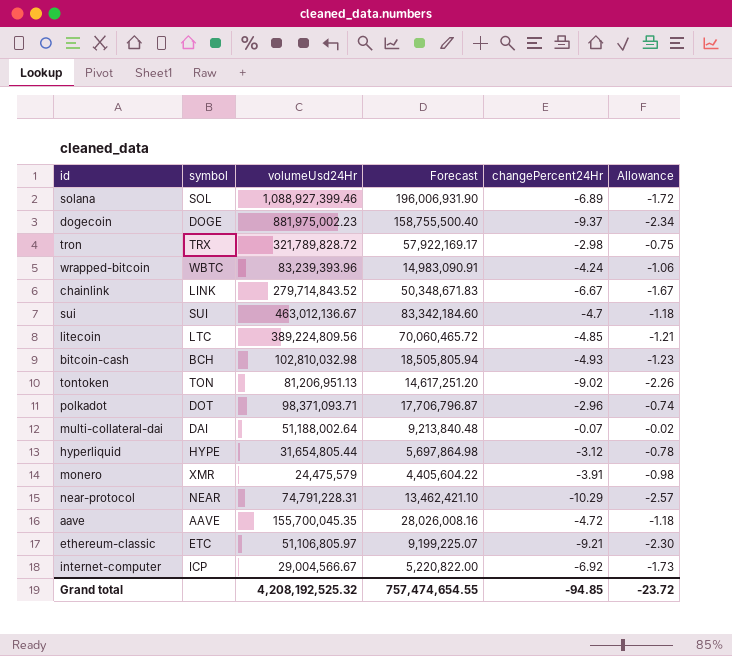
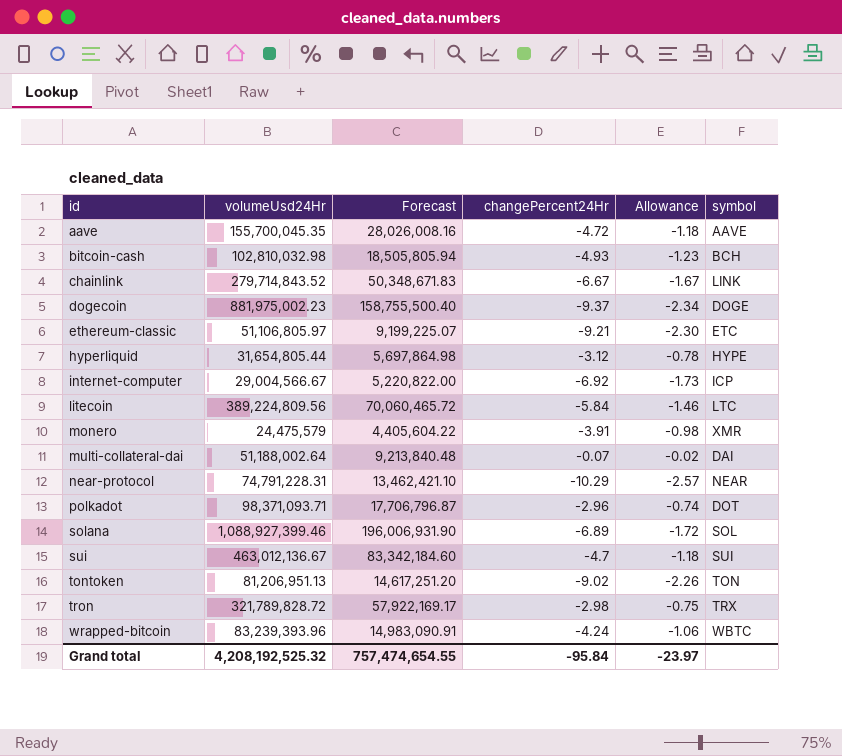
row order: none -> id ascending
column symbol | position: 2 -> 6
litecoin | changePercent24Hr: -4.85 -> -5.84
litecoin | Allowance: -1.21 -> -1.46
Grand total | changePercent24Hr: -94.85 -> -95.84
Grand total | Allowance: -23.72 -> -23.97

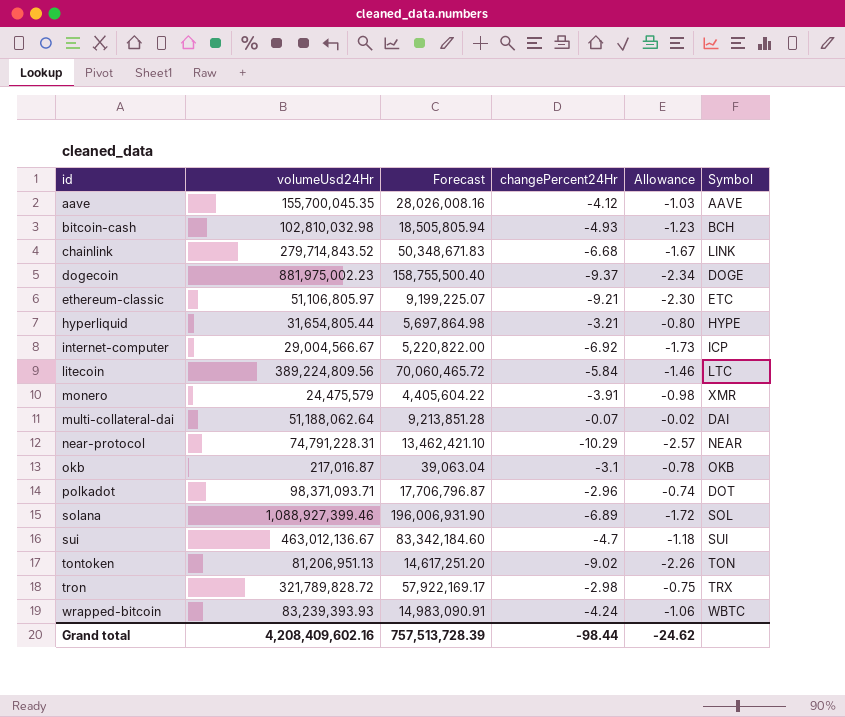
column name: symbol -> Symbol
aave | changePercent24Hr: -4.72 -> -4.12
aave | Allowance: -1.18 -> -1.03
chainlink | changePercent24Hr: -6.67 -> -6.68
hyperliquid | changePercent24Hr: -3.12 -> -3.21
hyperliquid | Allowance: -0.78 -> -0.80
multi-collateral-dai | volumeUsd24Hr: 51,188,002.64 -> 51,188,062.64
multi-collateral-dai | Forecast: 9,213,840.48 -> 9,213,851.28
row okb: none -> 217,016.87 | 39,063.04 | -3.1 | -0.78 | OKB
wrapped-bitcoin | volumeUsd24Hr: 83,239,393.96 -> 83,239,393.93
Grand total | volumeUsd24Hr: 4,208,192,525.32 -> 4,208,409,602.16
Grand total | Forecast: 757,474,654.55 -> 757,513,728.39
Grand total | changePercent24Hr: -95.84 -> -98.44
Grand total | Allowance: -23.97 -> -24.62

